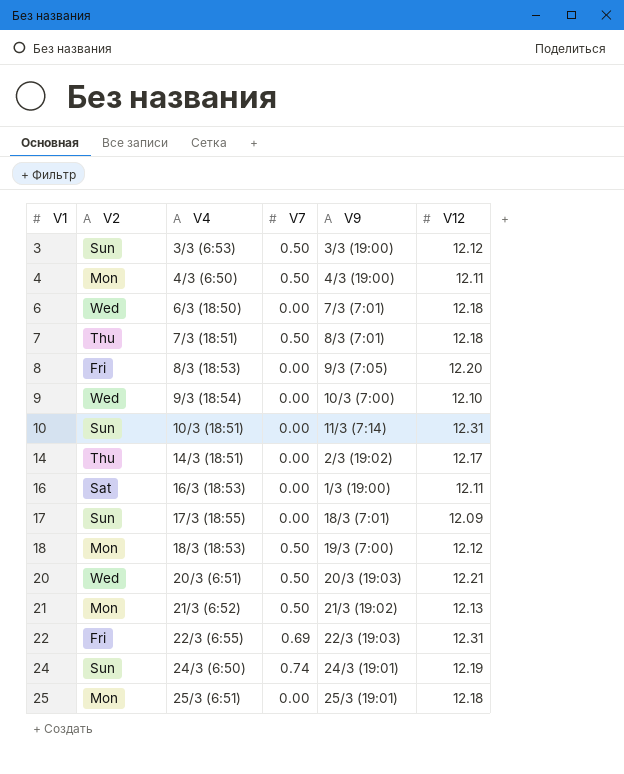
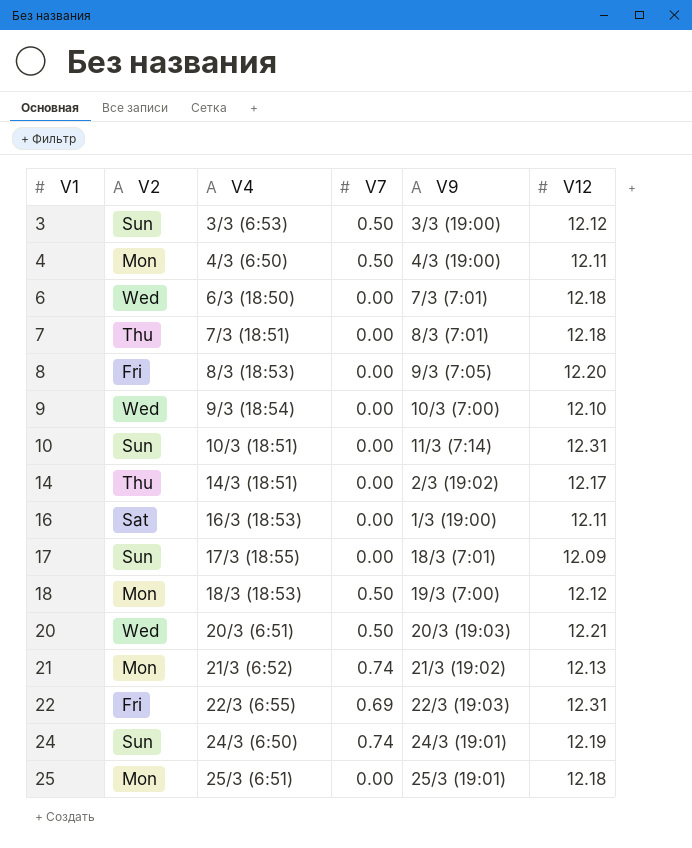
7 | V7: 0.50 -> 0.00
21 | V7: 0.50 -> 0.74

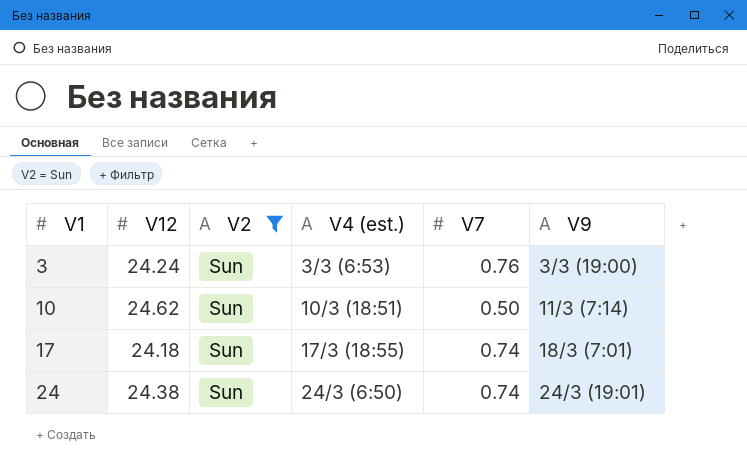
filter: none -> V2 = Sun
column V12 | position: 6 -> 2
column name: V4 -> V4 (est.)
3 | V12: 12.12 -> 24.24
3 | V7: 0.50 -> 0.76
10 | V12: 12.31 -> 24.62
10 | V7: 0.00 -> 0.50
17 | V12: 12.09 -> 24.18
17 | V7: 0.00 -> 0.74
24 | V12: 12.19 -> 24.38

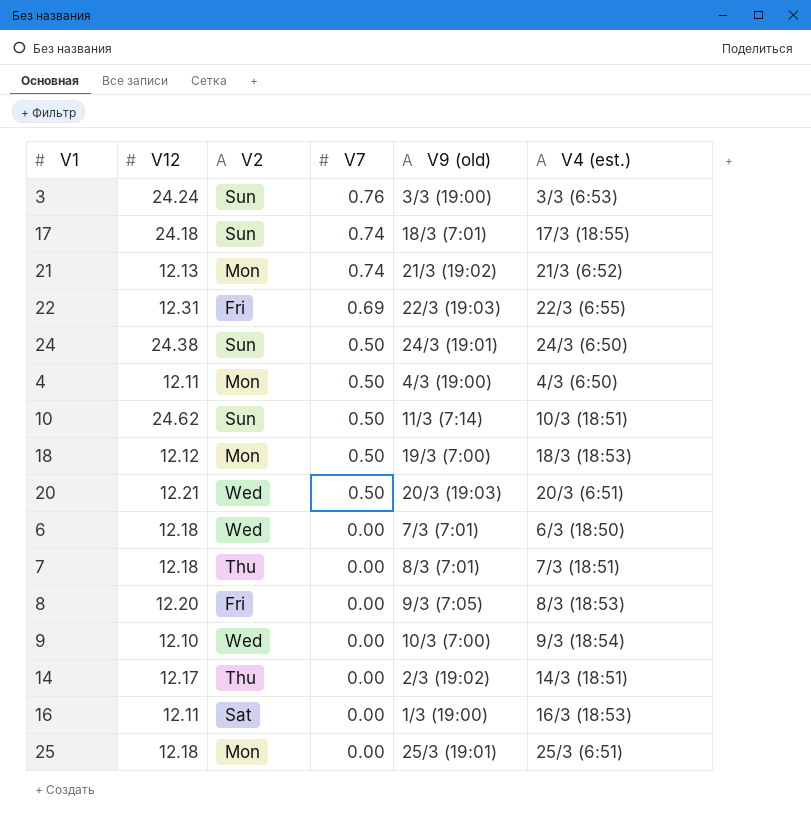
filter: V2 = Sun -> none
row order: V1 ascending -> V7 descending
column name: V9 -> V9 (old)
column V4 (est.) | position: 4 -> 6
24 | V7: 0.74 -> 0.50

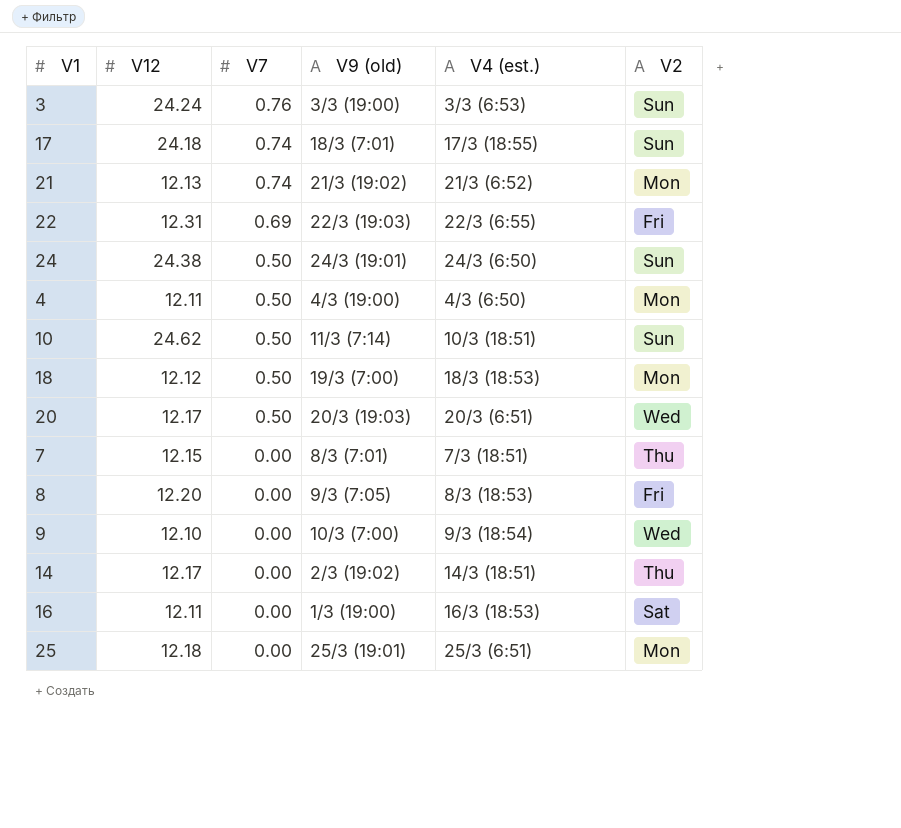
column V2 | position: 3 -> 6
row 6: 12.18 | Wed | 0.00 | 7/3 (7:01) | 6/3 (18:50) -> none
20 | V12: 12.21 -> 12.17
7 | V12: 12.18 -> 12.15

